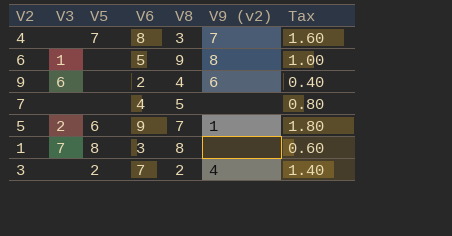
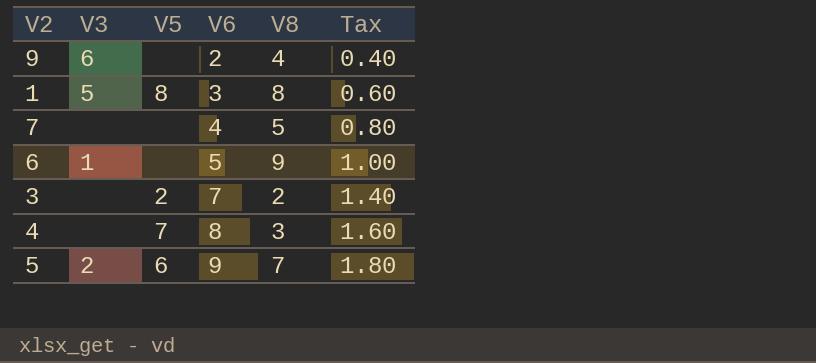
row order: none -> V6 ascending
column V9 (v2) | position: 6 -> none
1 | V3: 7 -> 5

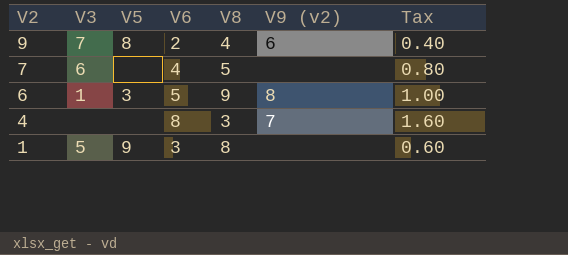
row order: V6 ascending -> V2 descending
column V9 (v2) | position: none -> 6
row 3: none | 2 | 7 | 2 | 1.40 -> none
row 5: 2 | 6 | 9 | 7 | 1.80 -> none
9 | V3: 6 -> 7
9 | V5: none -> 8
7 | V3: none -> 6
6 | V5: none -> 3
4 | V5: 7 -> none
1 | V5: 8 -> 9

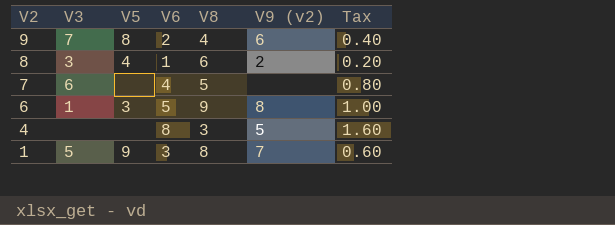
row 8: none -> 3 | 4 | 1 | 6 | 2 | 0.20
4 | V9 (v2): 7 -> 5
1 | V9 (v2): none -> 7

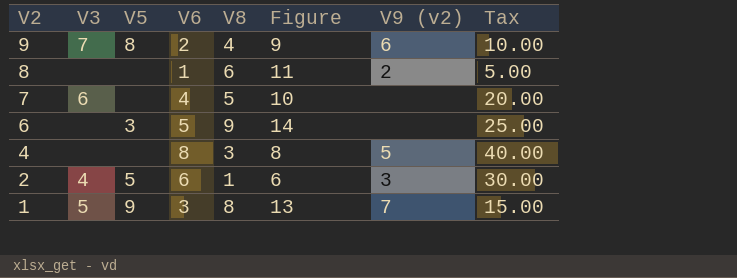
column Figure | formula: none -> [V8] + 5
column Tax | formula: [V6] * 0.2 -> [V6] * 5
8 | V3: 3 -> none
8 | V5: 4 -> none
6 | V3: 1 -> none
6 | V9 (v2): 8 -> none
row 2: none -> 4 | 5 | 6 | 1 | 6 | 3 | 30.00

